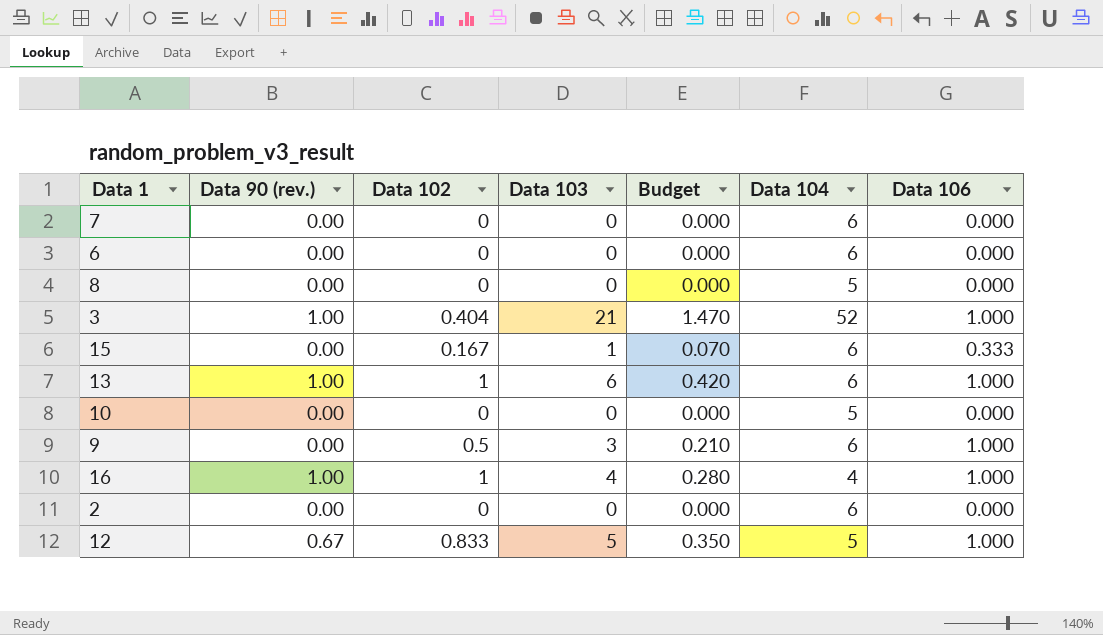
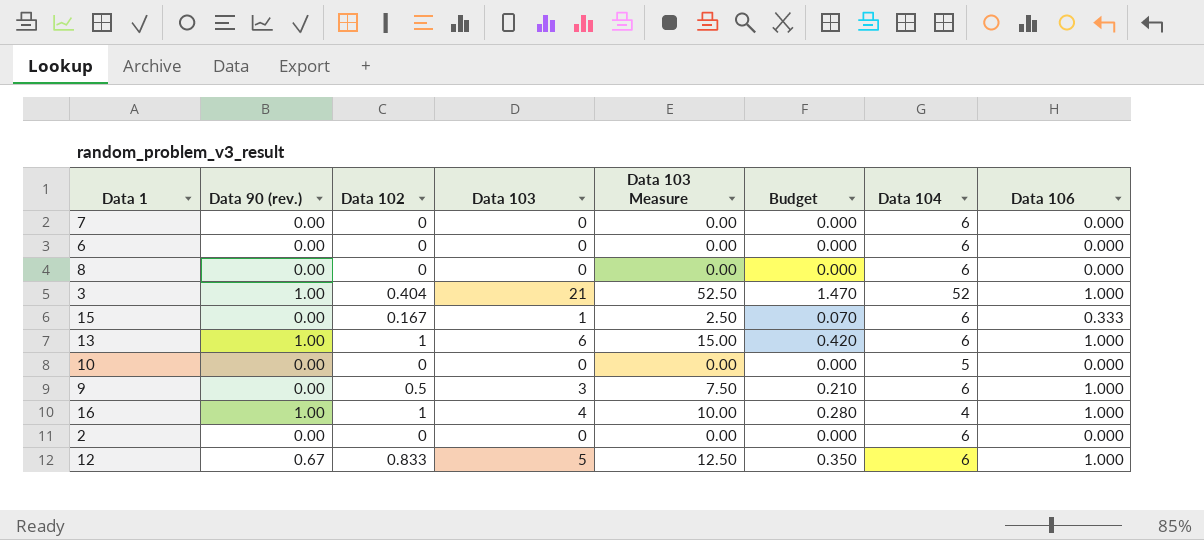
column Data 103 Measure | formula: none -> [Data 103] * 2.5
8 | Data 104: 5 -> 6
12 | Data 104: 5 -> 6

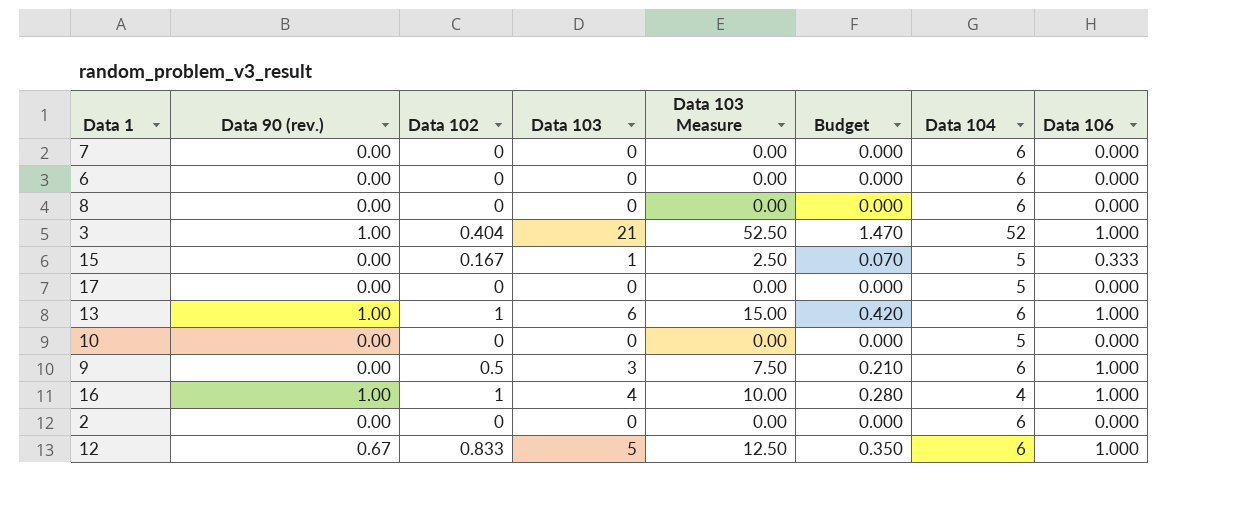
15 | Data 104: 6 -> 5
row 17: none -> 0.00 | 0 | 0 | 0.00 | 0.000 | 5 | 0.000

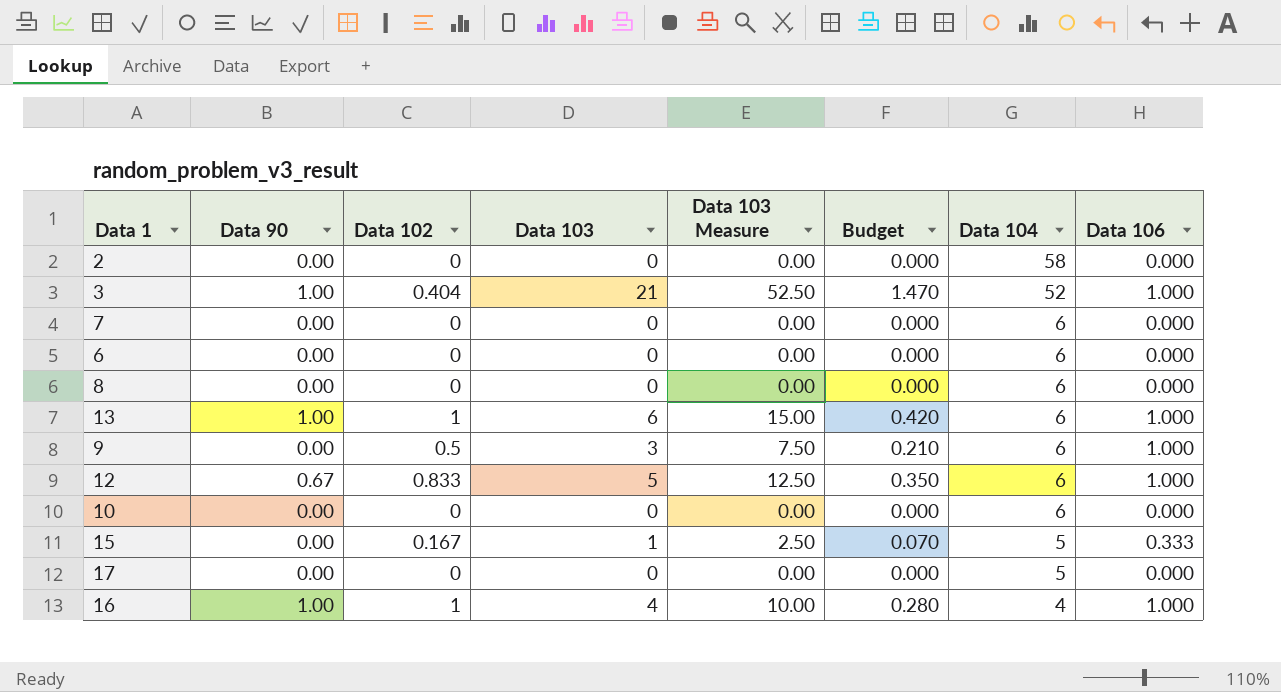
row order: none -> Data 104 descending
column name: Data 90 (rev.) -> Data 90
2 | Data 104: 6 -> 58
10 | Data 104: 5 -> 6

